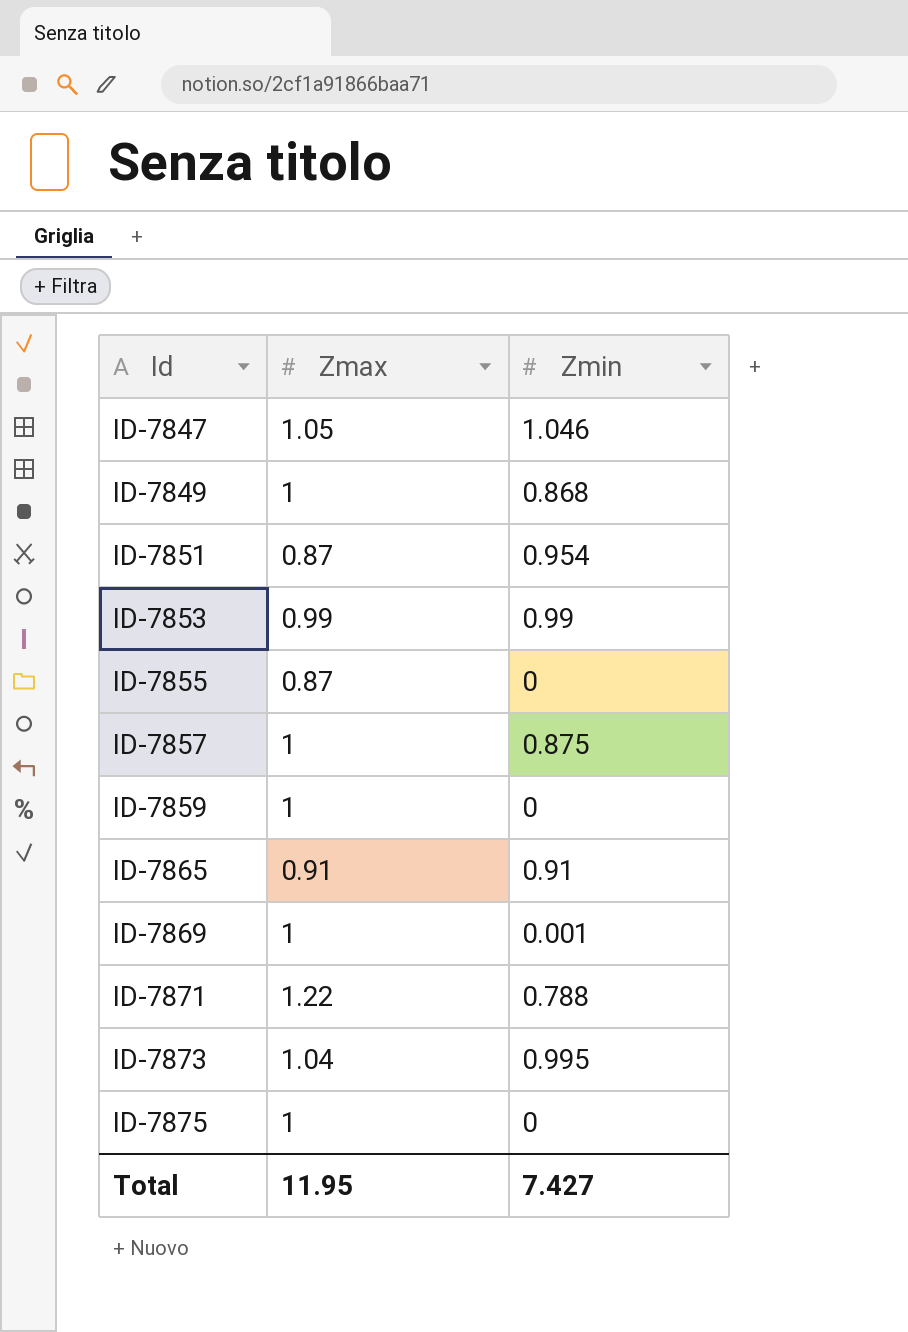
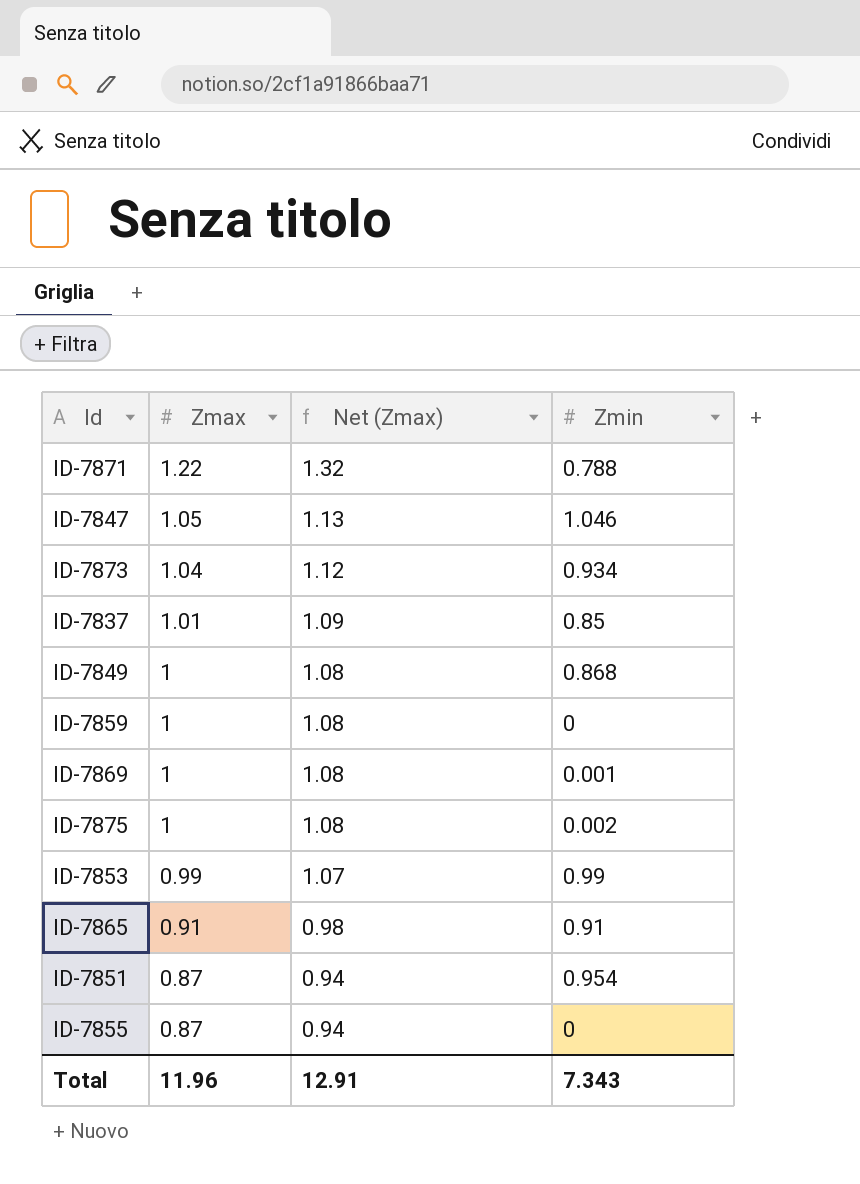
row order: Id ascending -> Zmax descending
column Net (Zmax) | formula: none -> [Zmax] * 1.08
row ID-7857: 1 | 0.875 -> none
ID-7873 | Zmin: 0.995 -> 0.934
row ID-7837: none -> 1.01 | 1.09 | 0.85
ID-7875 | Zmin: 0 -> 0.002
Total | Zmax: 11.95 -> 11.96
Total | Zmin: 7.427 -> 7.343

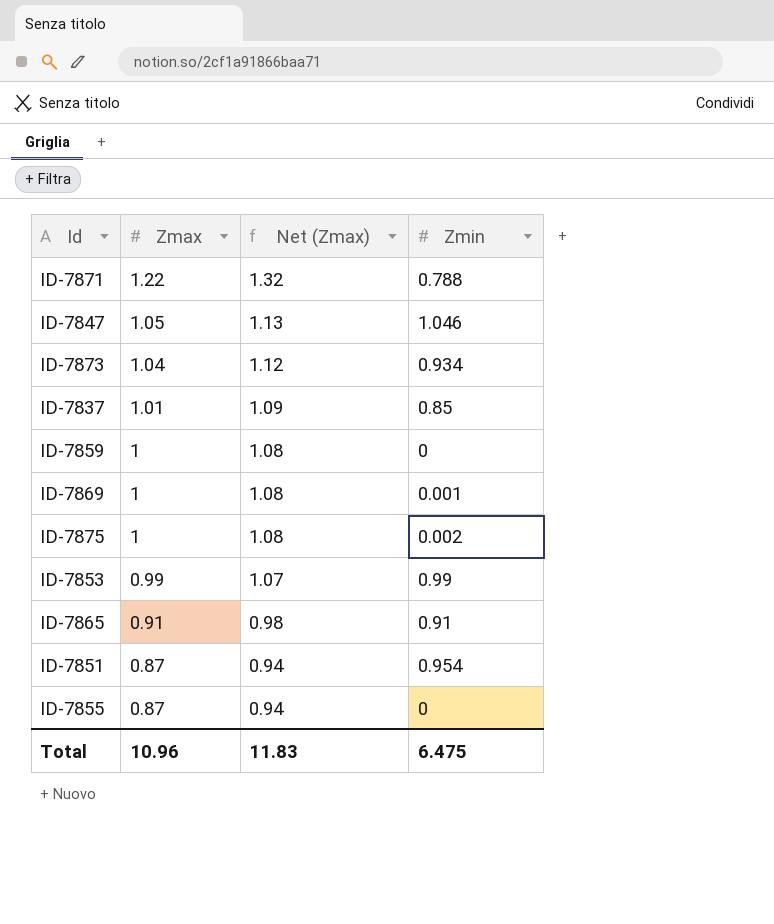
row ID-7849: 1 | 1.08 | 0.868 -> none
Total | Zmax: 11.96 -> 10.96
Total | Net (Zmax): 12.91 -> 11.83
Total | Zmin: 7.343 -> 6.475

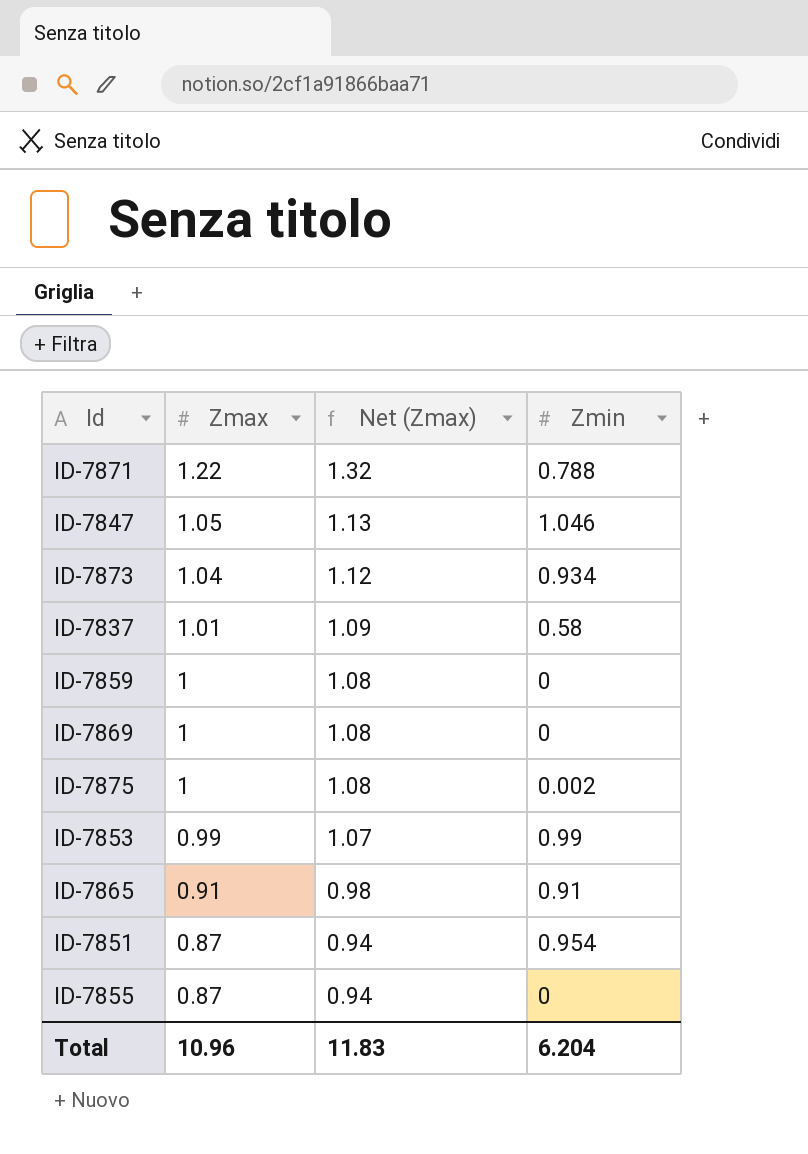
ID-7837 | Zmin: 0.85 -> 0.58
ID-7869 | Zmin: 0.001 -> 0
Total | Zmin: 6.475 -> 6.204

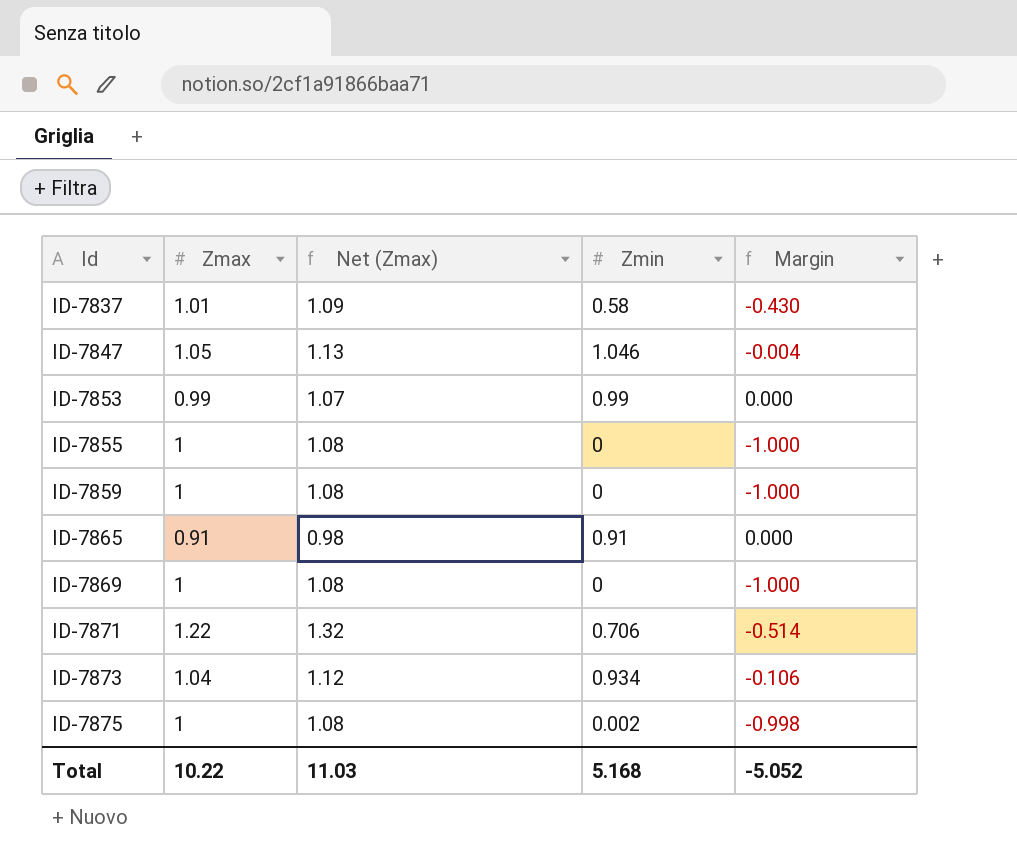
row order: Zmax descending -> Id ascending
column Margin | formula: none -> [Zmin] - [Zmax]
row ID-7851: 0.87 | 0.94 | 0.954 -> none
ID-7855 | Zmax: 0.87 -> 1
ID-7855 | Net (Zmax): 0.94 -> 1.08
ID-7871 | Zmin: 0.788 -> 0.706
Total | Zmax: 10.96 -> 10.22
Total | Net (Zmax): 11.83 -> 11.03
Total | Zmin: 6.204 -> 5.168

